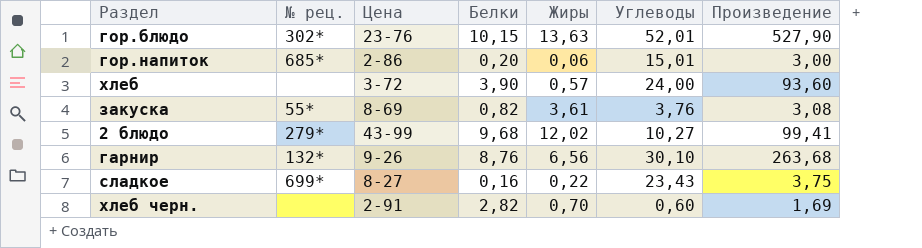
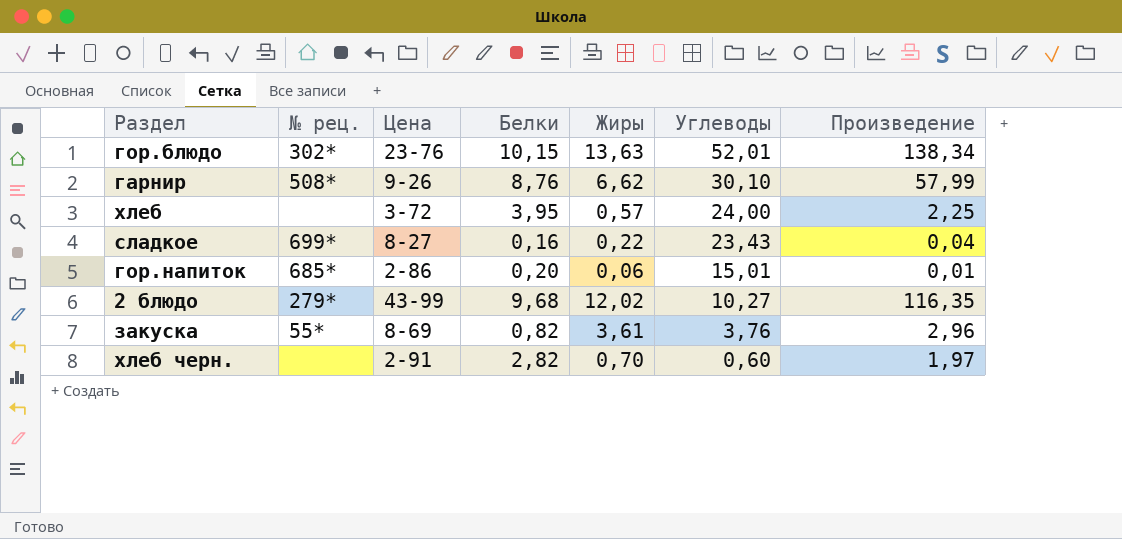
row order: none -> Углеводы descending
column Произведение | formula: [Белки] * [Углеводы] -> [Белки] * [Жиры]
гарнир | № рец.: 132* -> 508*
гарнир | Жиры: 6,56 -> 6,62
хлеб | Белки: 3,90 -> 3,95

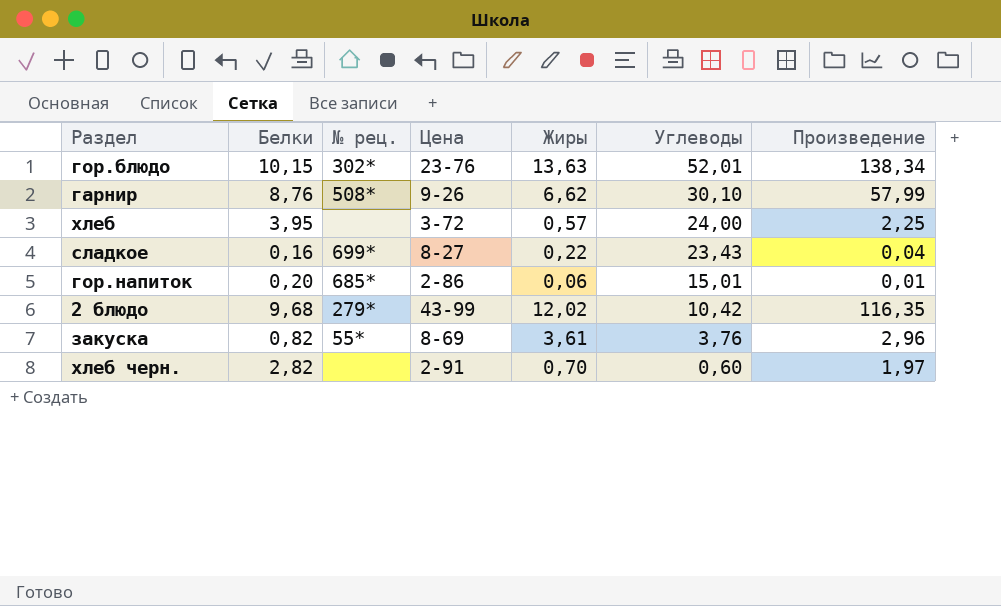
column Белки | position: 4 -> 2
2 блюдо | Углеводы: 10,27 -> 10,42

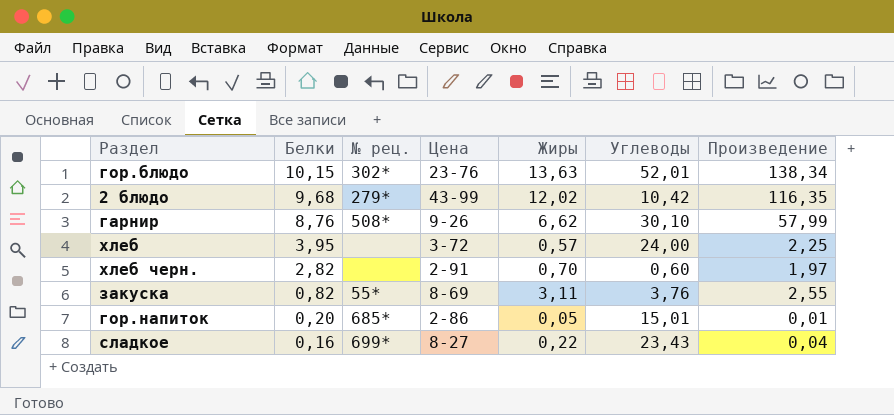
row order: Углеводы descending -> Белки descending
закуска | Жиры: 3,61 -> 3,11
закуска | Произведение: 2,96 -> 2,55
гор.напиток | Жиры: 0,06 -> 0,05

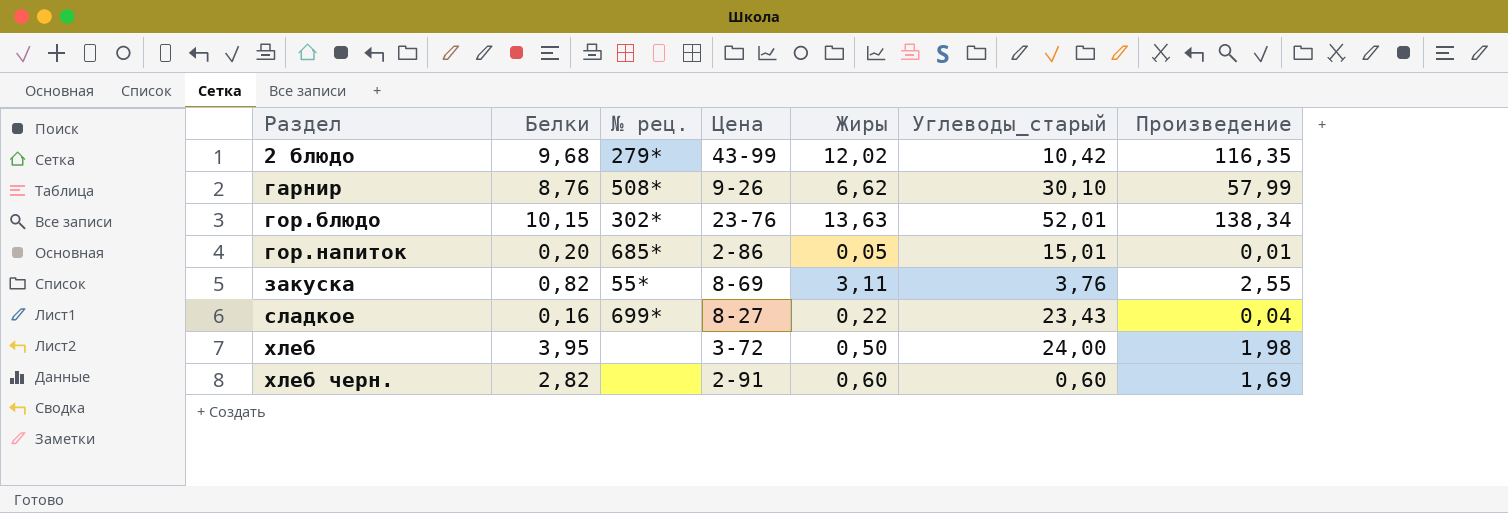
row order: Белки descending -> Раздел ascending
column name: Углеводы -> Углеводы_старый
хлеб | Жиры: 0,57 -> 0,50
хлеб | Произведение: 2,25 -> 1,98
хлеб черн. | Жиры: 0,70 -> 0,60
хлеб черн. | Произведение: 1,97 -> 1,69

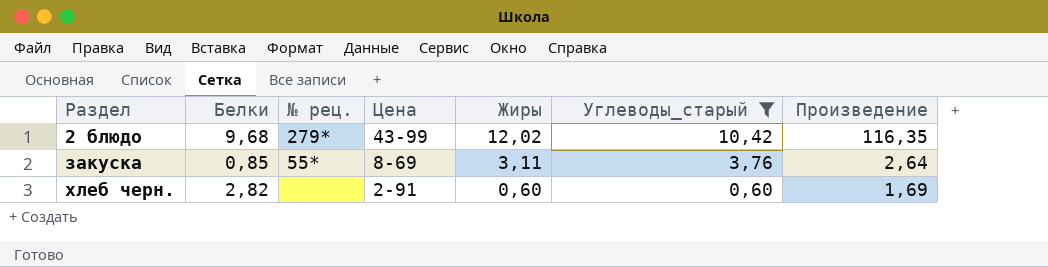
filter: none -> Углеводы_старый <= 10,42
закуска | Белки: 0,82 -> 0,85
закуска | Произведение: 2,55 -> 2,64

